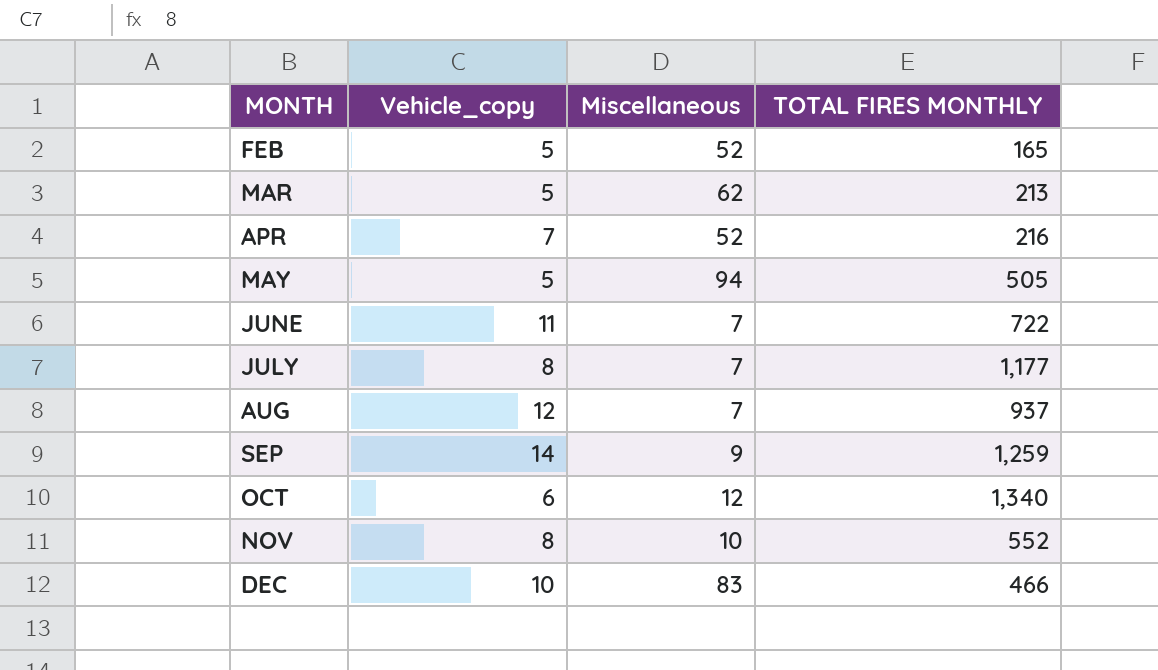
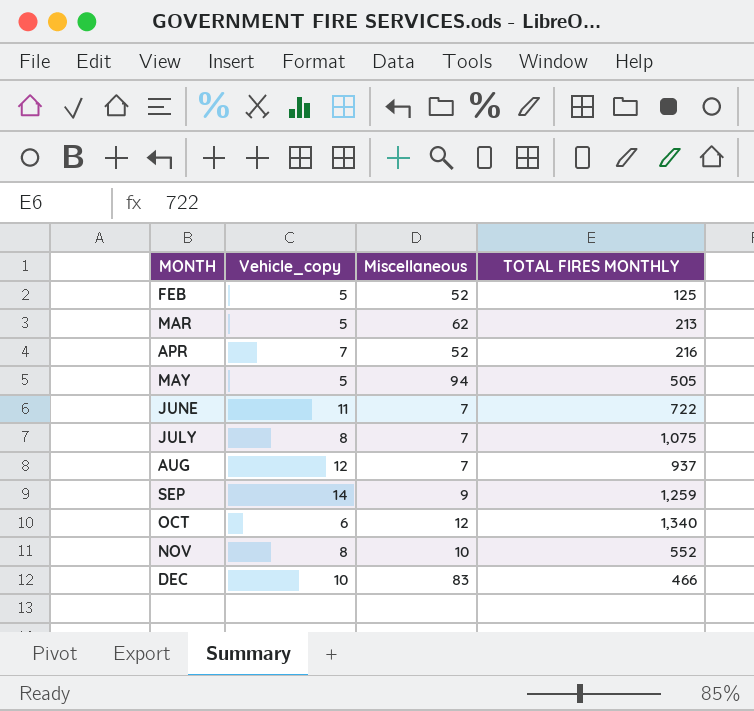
FEB | TOTAL FIRES MONTHLY: 165 -> 125
JULY | TOTAL FIRES MONTHLY: 1,177 -> 1,075

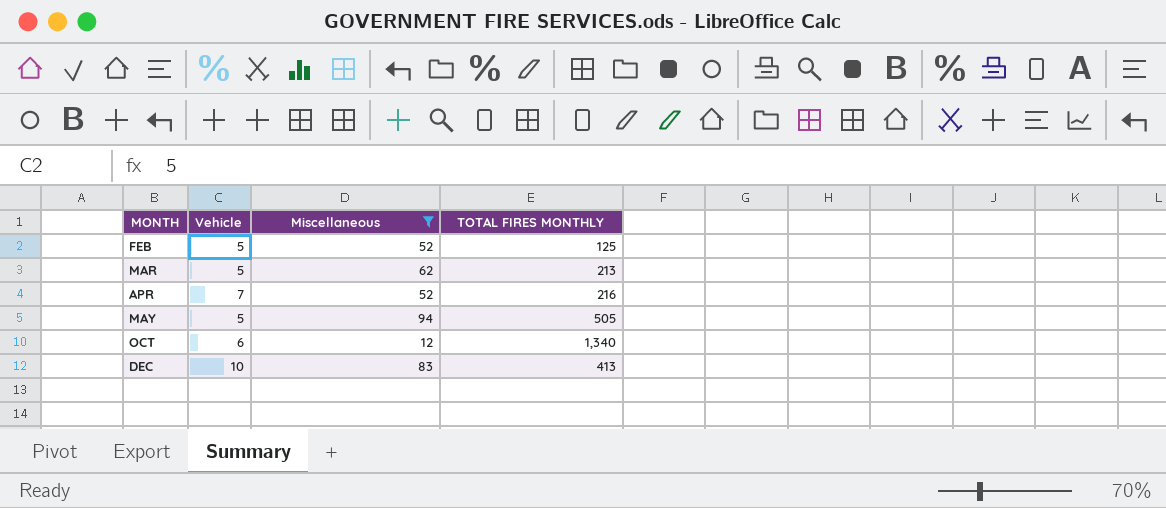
filter: none -> Miscellaneous >= 12
column name: Vehicle_copy -> Vehicle
DEC | TOTAL FIRES MONTHLY: 466 -> 413

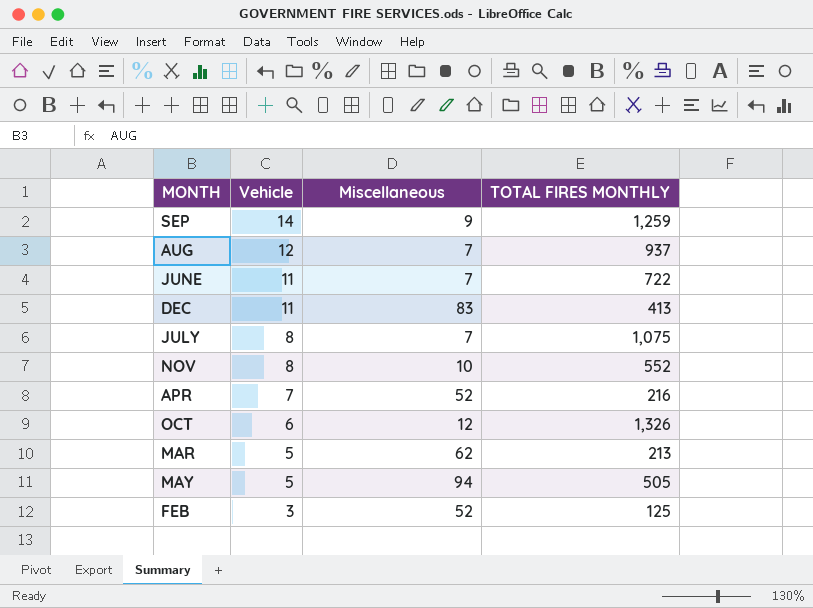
filter: Miscellaneous >= 12 -> none
row order: MONTH ascending -> Vehicle descending
DEC | Vehicle: 10 -> 11
OCT | TOTAL FIRES MONTHLY: 1,340 -> 1,326
FEB | Vehicle: 5 -> 3

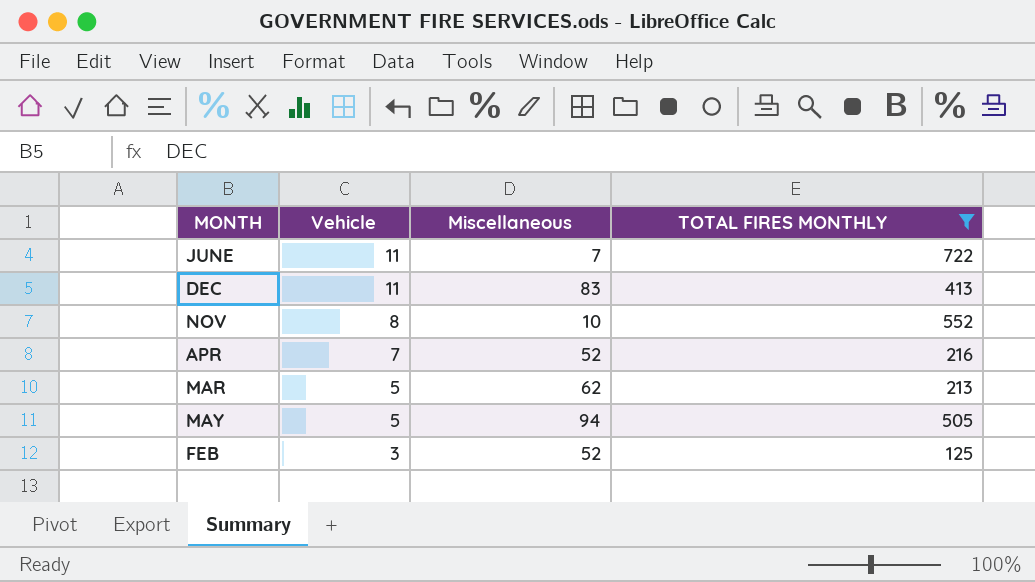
filter: none -> TOTAL FIRES MONTHLY <= 722

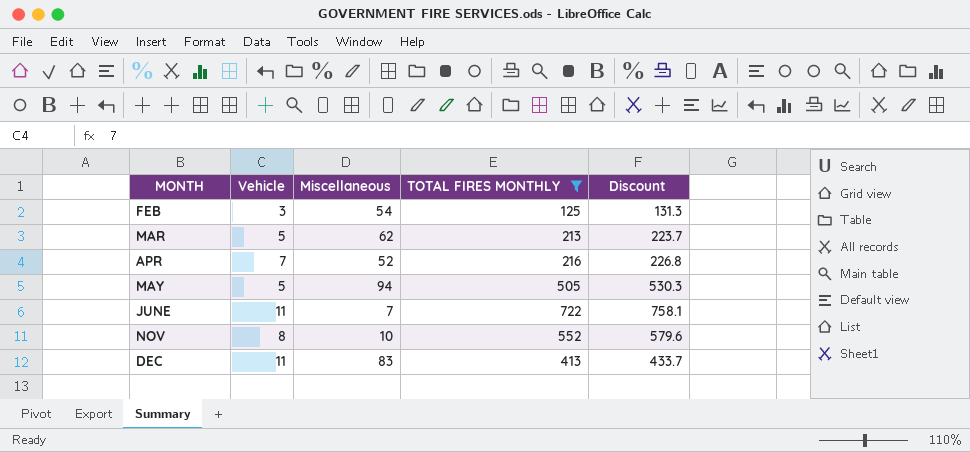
row order: Vehicle descending -> MONTH ascending
column Discount | formula: none -> [TOTAL FIRES MONTHLY] * 1.05
FEB | Miscellaneous: 52 -> 54

